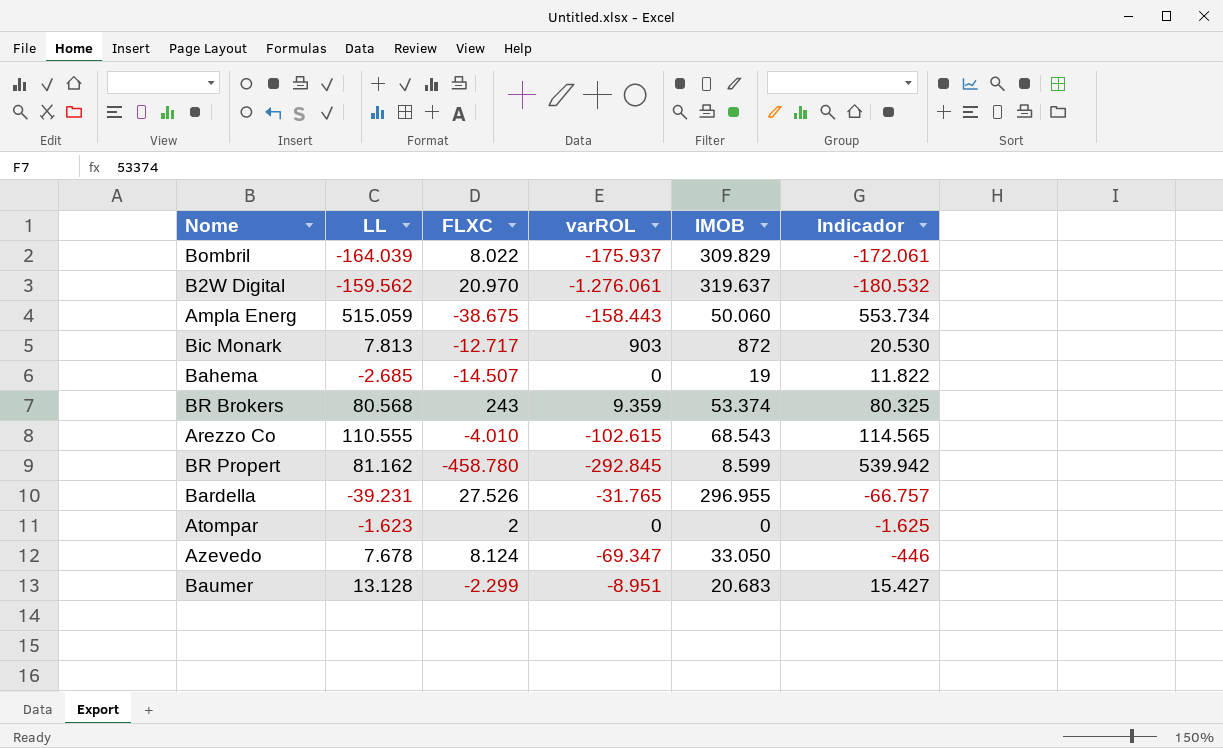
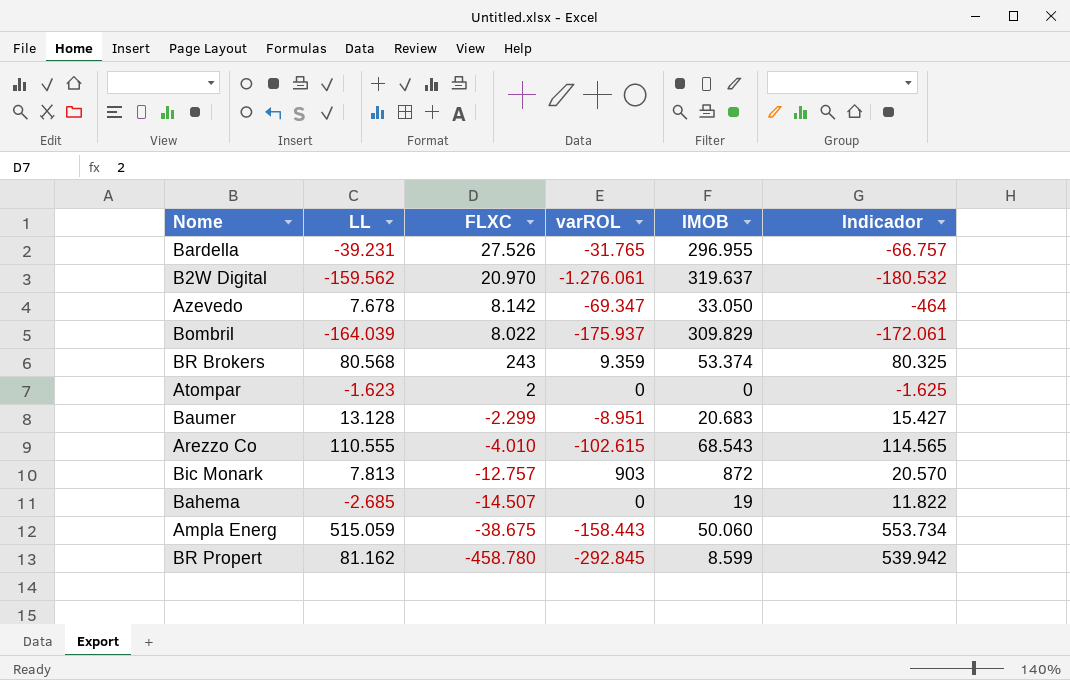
row order: none -> FLXC descending
Azevedo | FLXC: 8.124 -> 8.142
Azevedo | Indicador: -446 -> -464
Bic Monark | FLXC: -12.717 -> -12.757
Bic Monark | Indicador: 20.530 -> 20.570

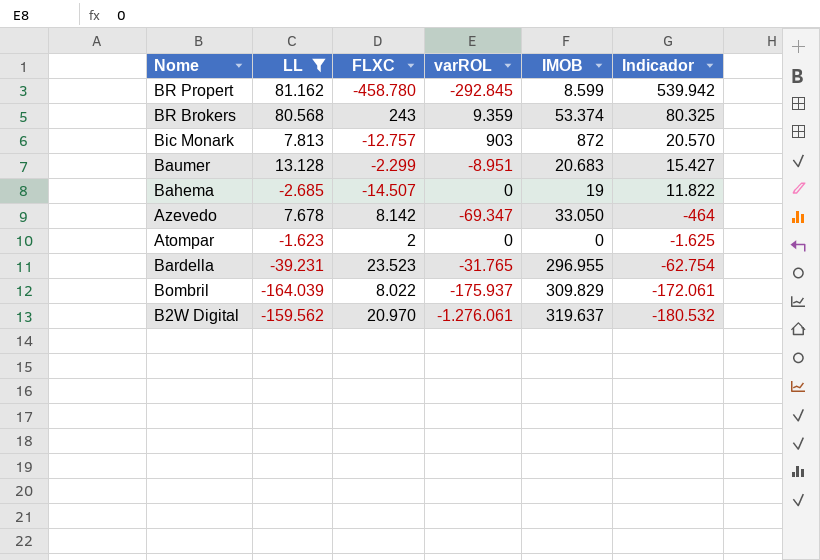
filter: none -> LL <= 81.162
row order: FLXC descending -> Indicador descending
Bardella | FLXC: 27.526 -> 23.523
Bardella | Indicador: -66.757 -> -62.754

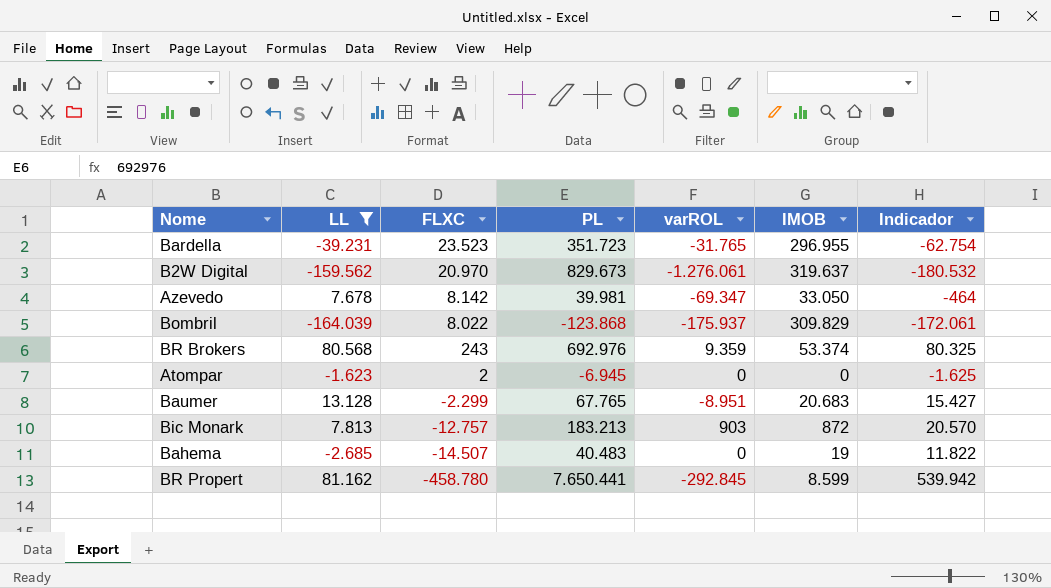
row order: Indicador descending -> FLXC descending
column PL | position: none -> 4

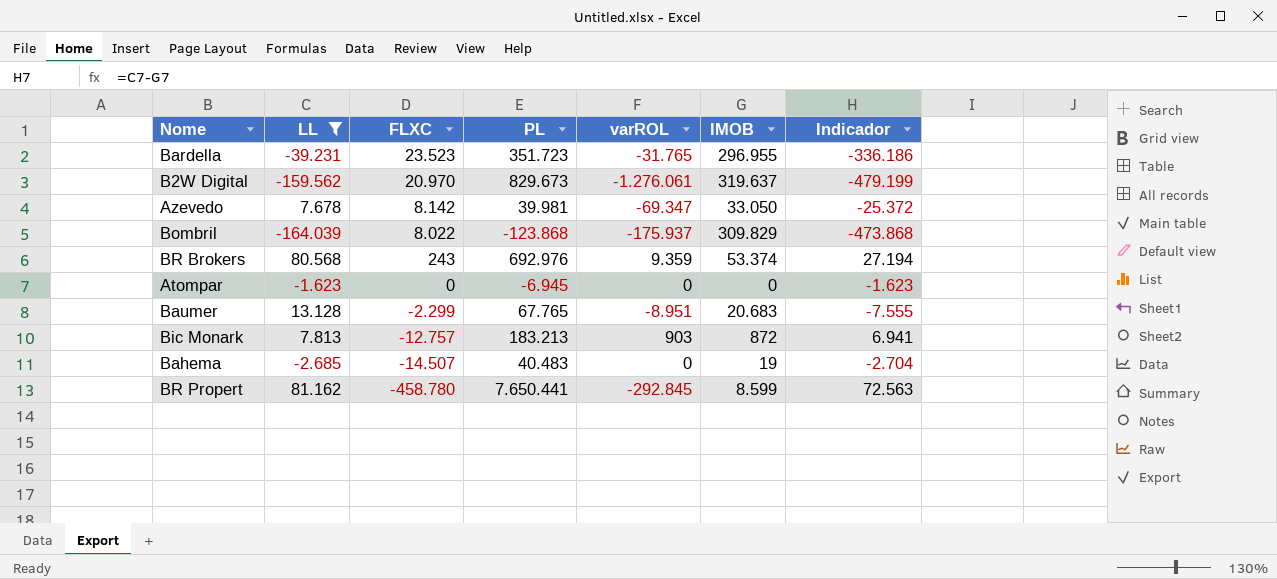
column Indicador | formula: [LL] - [FLXC] -> [LL] - [IMOB]
Atompar | FLXC: 2 -> 0

